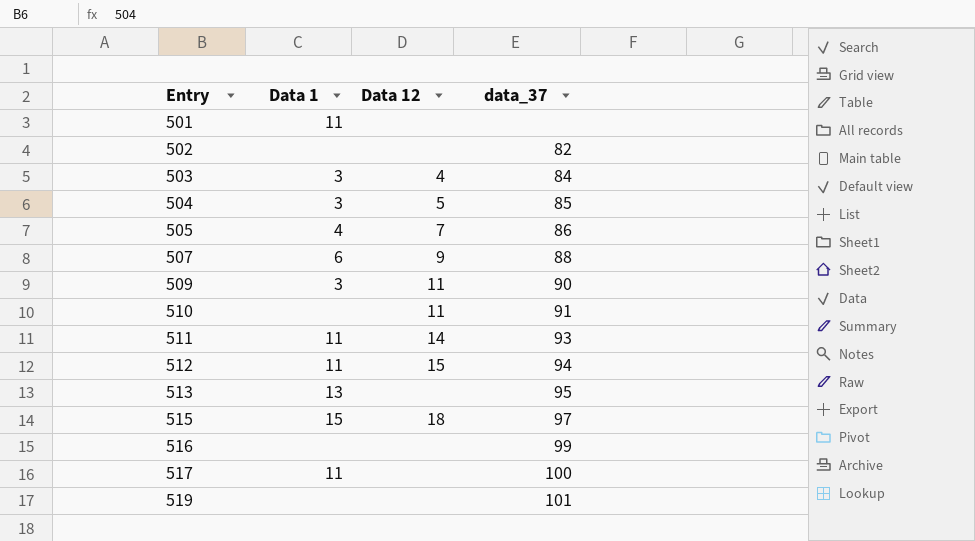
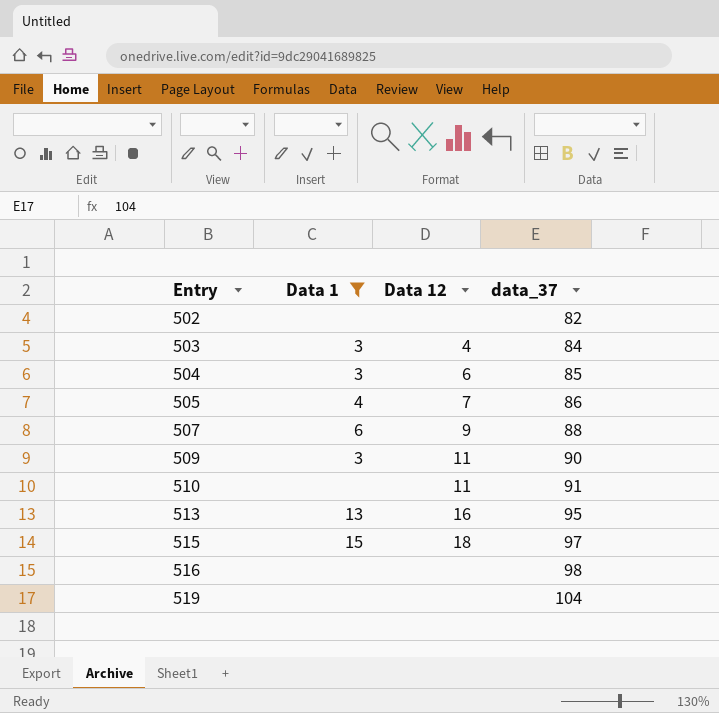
filter: none -> Data 1 != 11
504 | Data 12: 5 -> 6
513 | Data 12: none -> 16
516 | data_37: 99 -> 98
519 | data_37: 101 -> 104

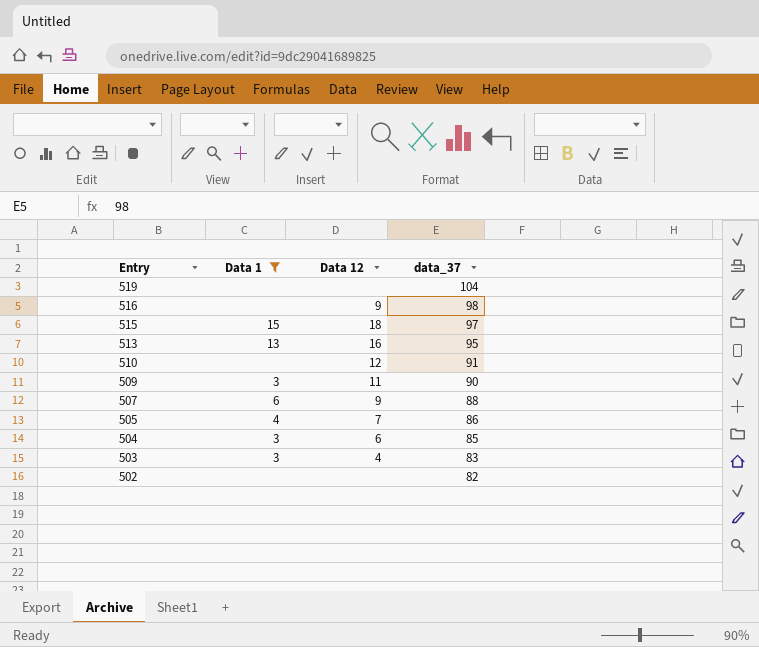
row order: Entry ascending -> Entry descending
516 | Data 12: none -> 9
510 | Data 12: 11 -> 12
503 | data_37: 84 -> 83

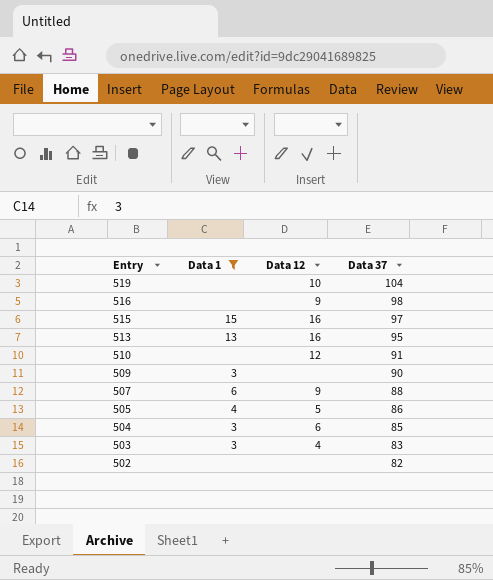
column name: data_37 -> Data 37
519 | Data 12: none -> 10
515 | Data 12: 18 -> 16
509 | Data 12: 11 -> none
505 | Data 12: 7 -> 5

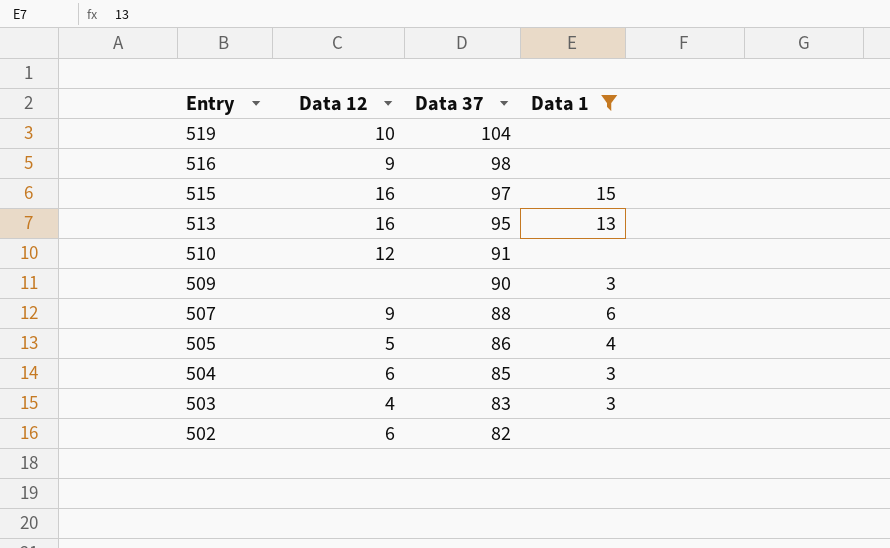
column Data 1 | position: 2 -> 4
502 | Data 12: none -> 6

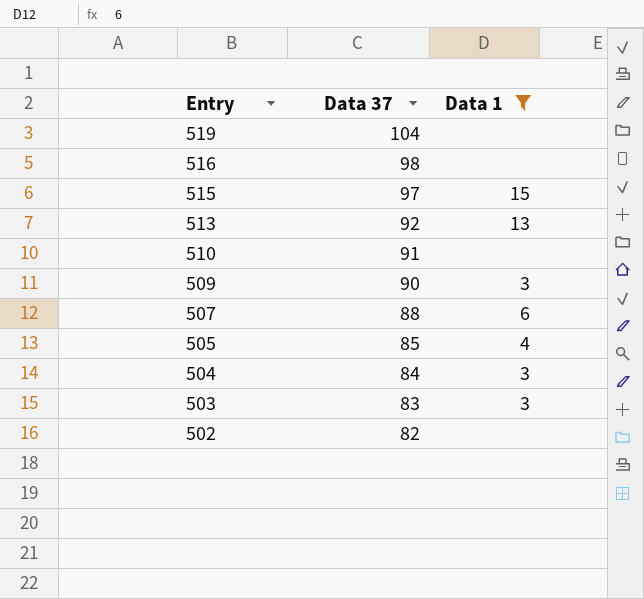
column Data 12 | position: 2 -> none
513 | Data 37: 95 -> 92
505 | Data 37: 86 -> 85
504 | Data 37: 85 -> 84

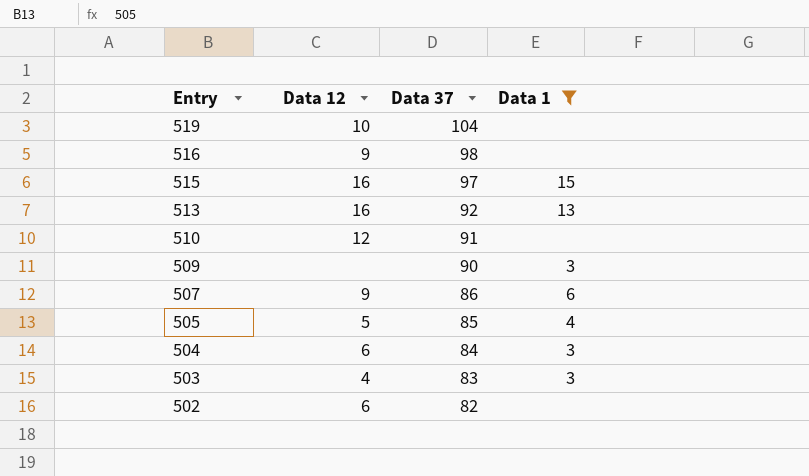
column Data 12 | position: none -> 2
507 | Data 37: 88 -> 86

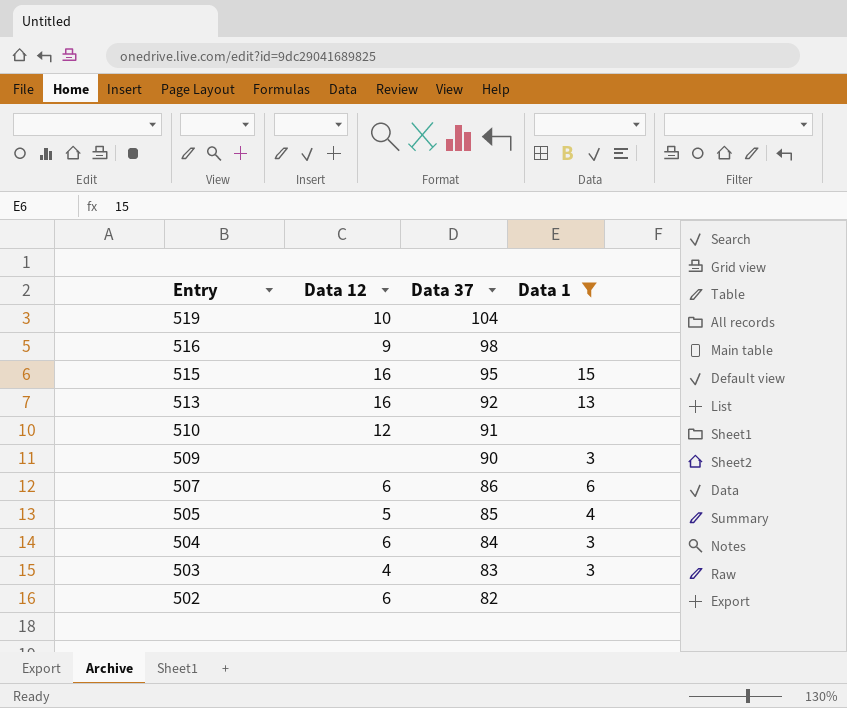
515 | Data 37: 97 -> 95
507 | Data 12: 9 -> 6

